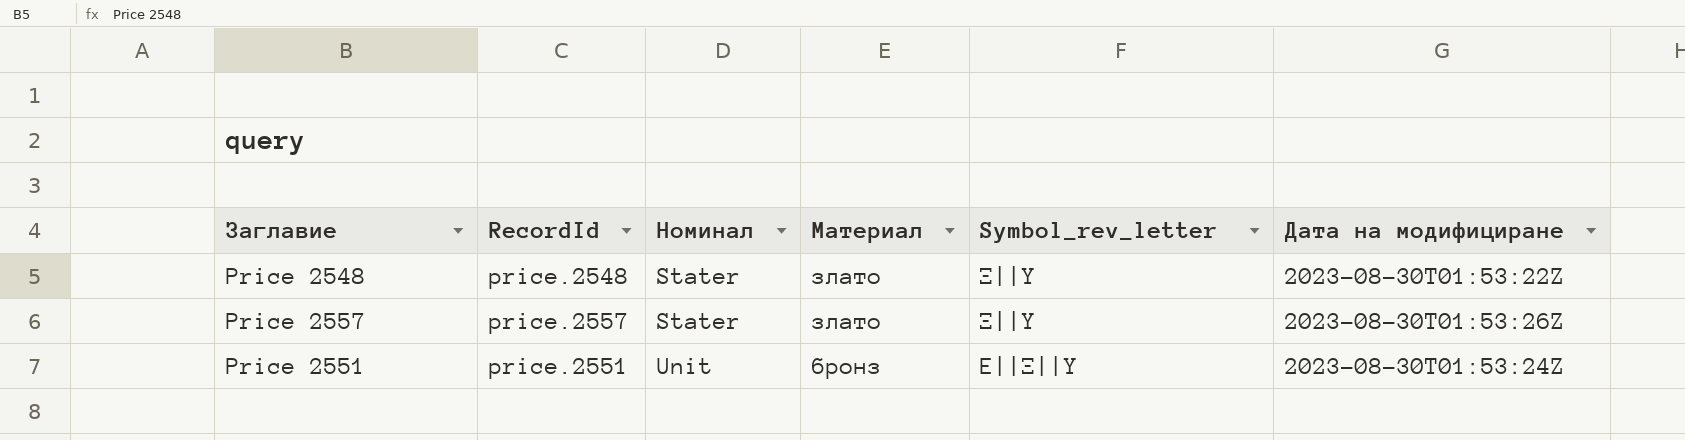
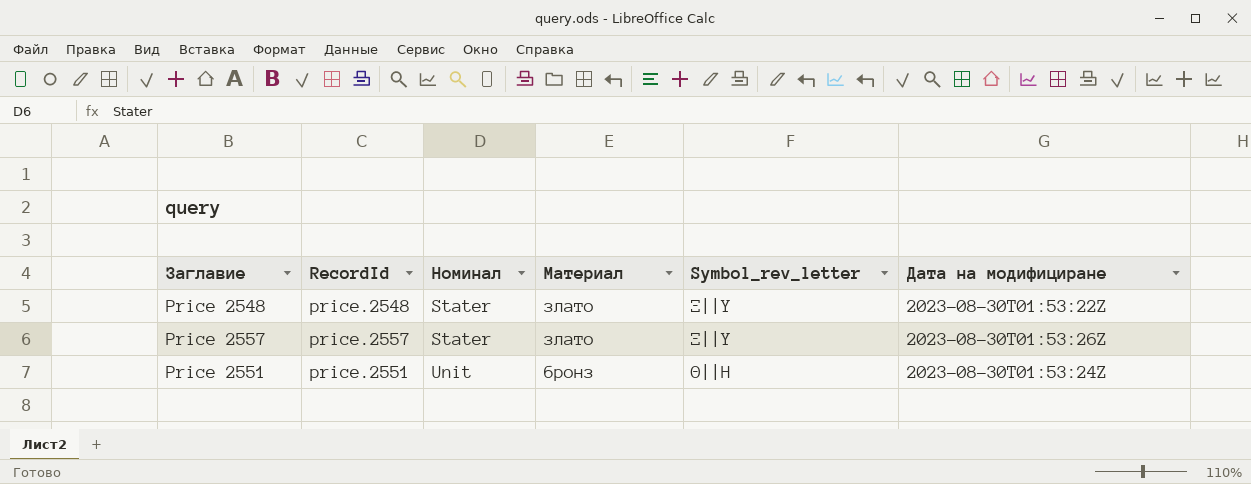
Price 2551 | Symbol_rev_letter: Ε||Ξ||Υ -> Θ||Η

